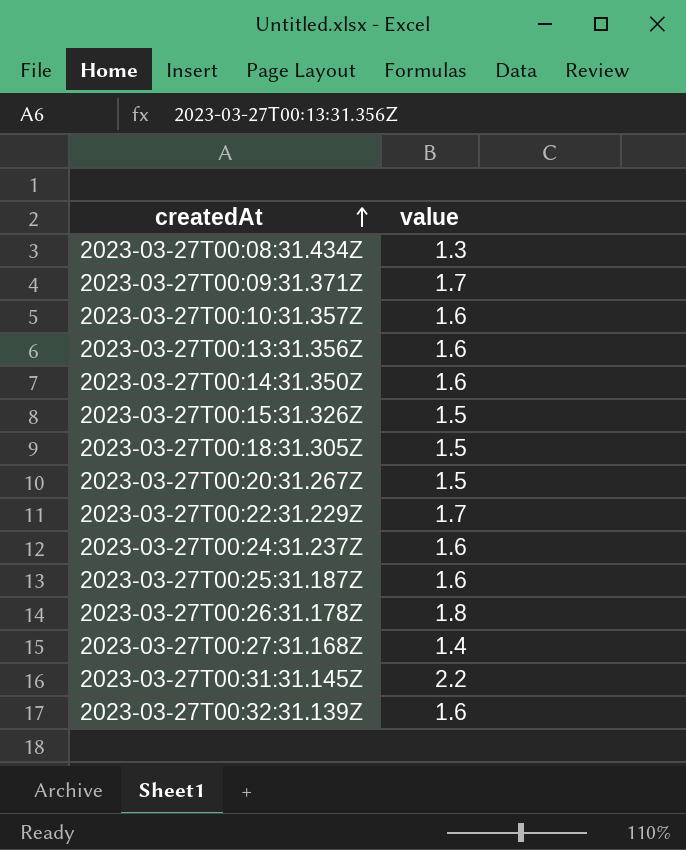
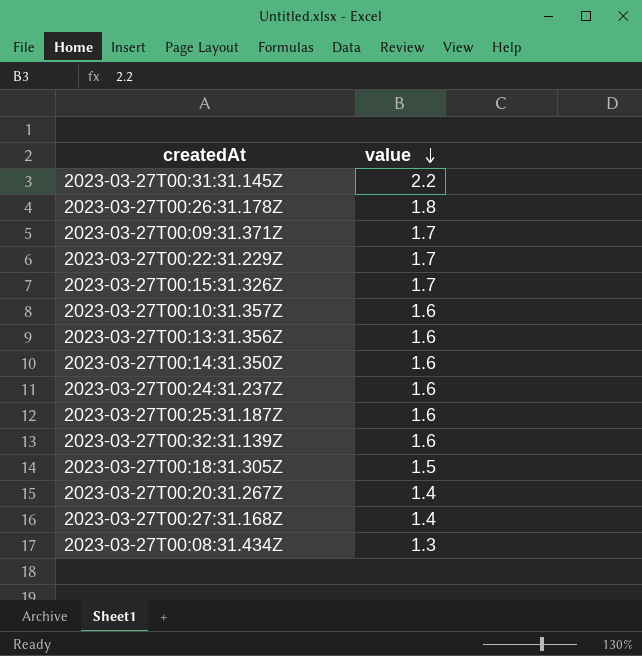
row order: createdAt ascending -> value descending
2023-03-27T00:15:31.326Z | value: 1.5 -> 1.7
2023-03-27T00:20:31.267Z | value: 1.5 -> 1.4

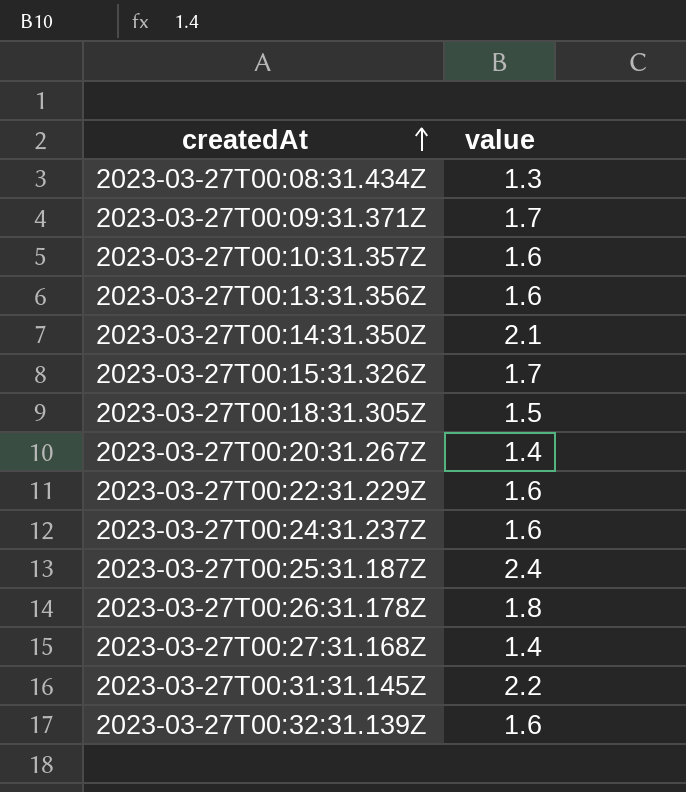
row order: value descending -> createdAt ascending
2023-03-27T00:14:31.350Z | value: 1.6 -> 2.1
2023-03-27T00:22:31.229Z | value: 1.7 -> 1.6
2023-03-27T00:25:31.187Z | value: 1.6 -> 2.4

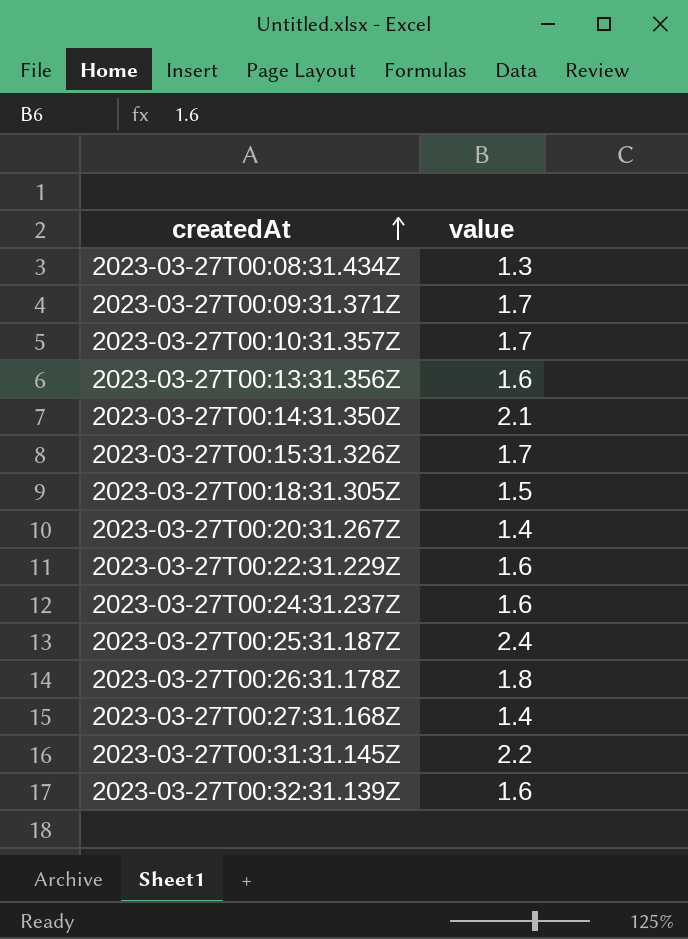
2023-03-27T00:10:31.357Z | value: 1.6 -> 1.7

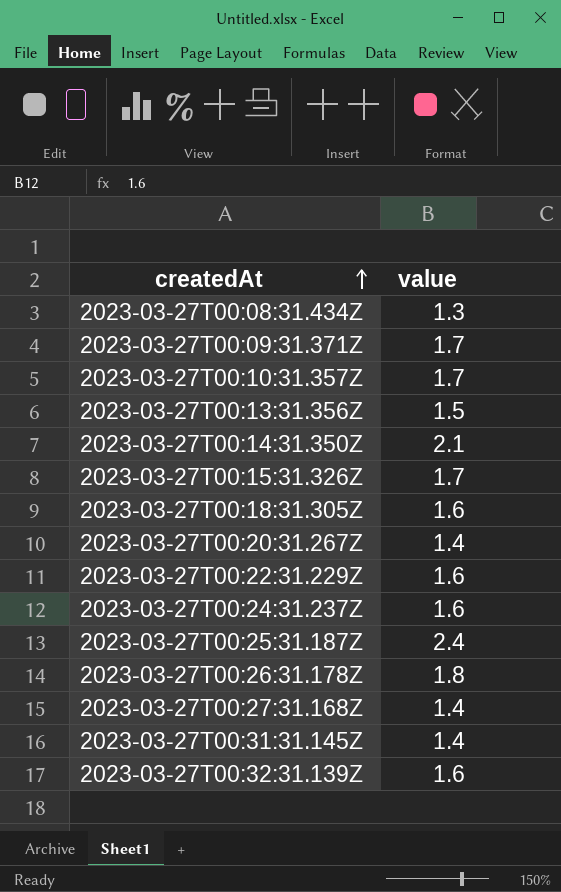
2023-03-27T00:13:31.356Z | value: 1.6 -> 1.5
2023-03-27T00:18:31.305Z | value: 1.5 -> 1.6
2023-03-27T00:31:31.145Z | value: 2.2 -> 1.4

